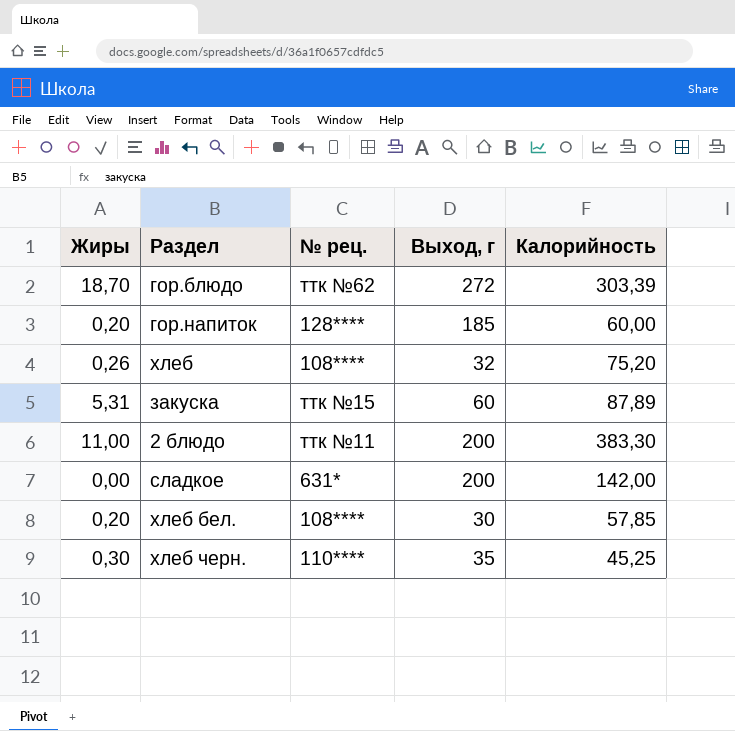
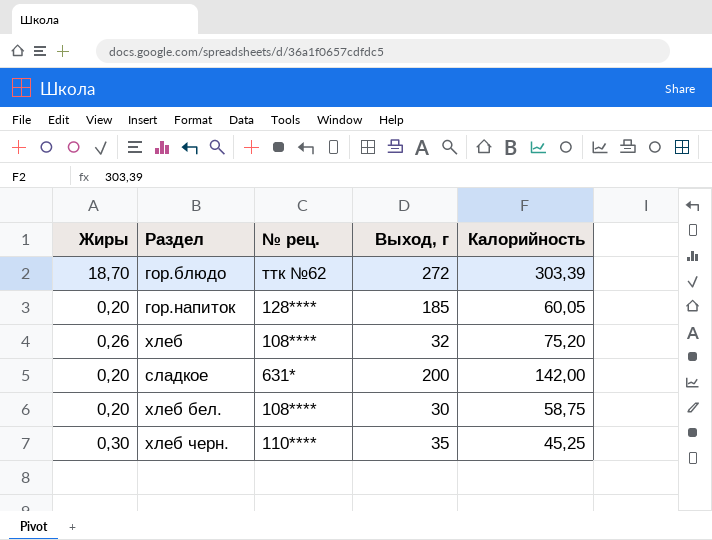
row закуска: 5,31 | ттк №15 | 60 | 87,89 -> none
row 2 блюдо: 11,00 | ттк №11 | 200 | 383,30 -> none
гор.напиток | Калорийность: 60,00 -> 60,05
сладкое | Жиры: 0,00 -> 0,20
хлеб бел. | Калорийность: 57,85 -> 58,75

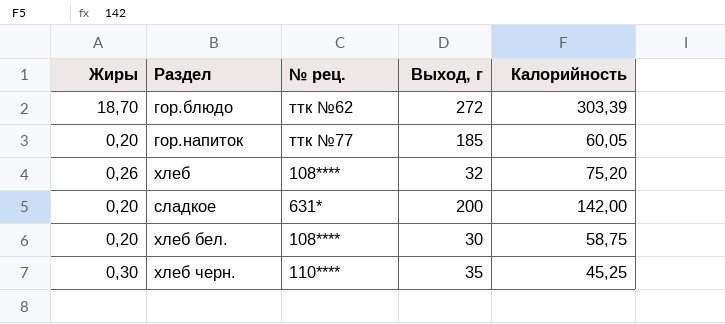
гор.напиток | № рец.: 128**** -> ттк №77

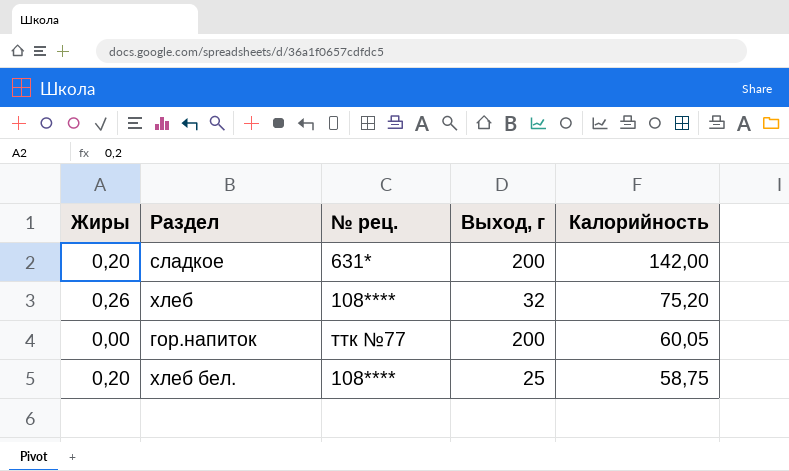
row order: none -> Калорийность descending
row гор.блюдо: 18,70 | ттк №62 | 272 | 303,39 -> none
row хлеб черн.: 0,30 | 110**** | 35 | 45,25 -> none
гор.напиток | Жиры: 0,20 -> 0,00
гор.напиток | Выход, г: 185 -> 200
хлеб бел. | Выход, г: 30 -> 25

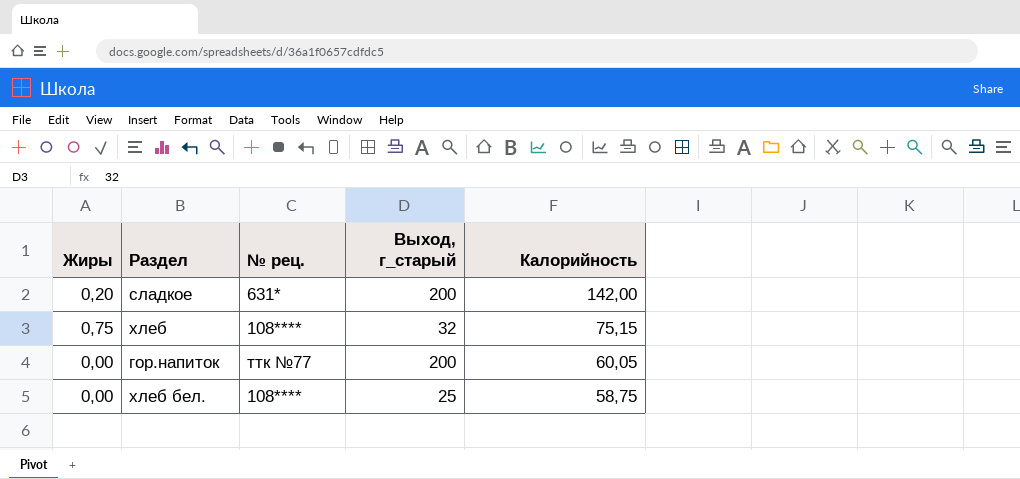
column name: Выход, г -> Выход, г_старый
хлеб | Жиры: 0,26 -> 0,75
хлеб | Калорийность: 75,20 -> 75,15
хлеб бел. | Жиры: 0,20 -> 0,00

